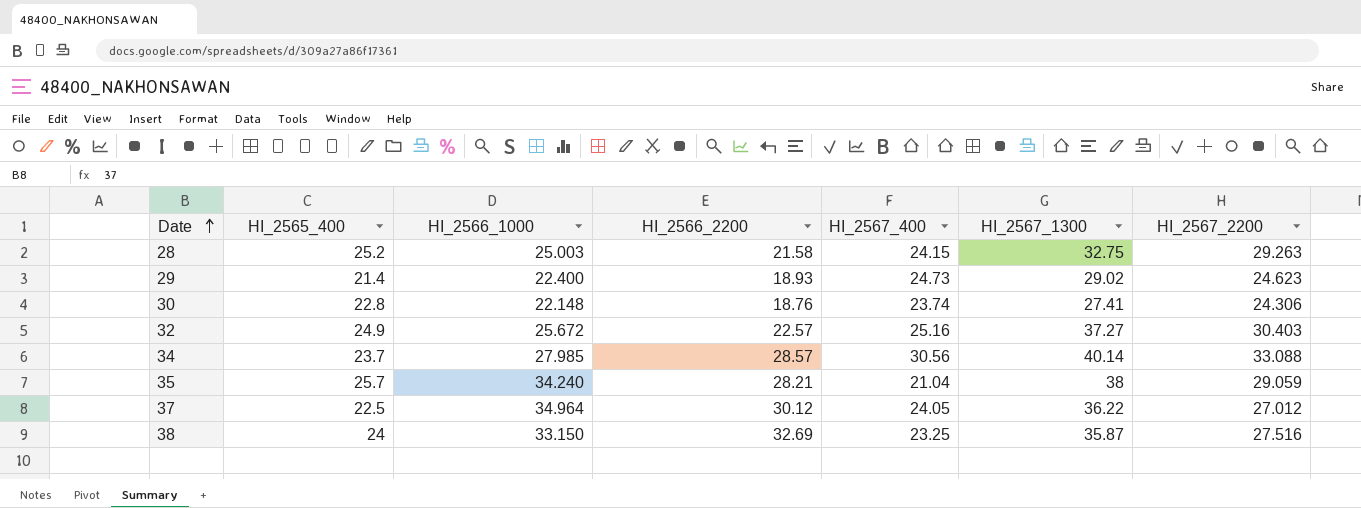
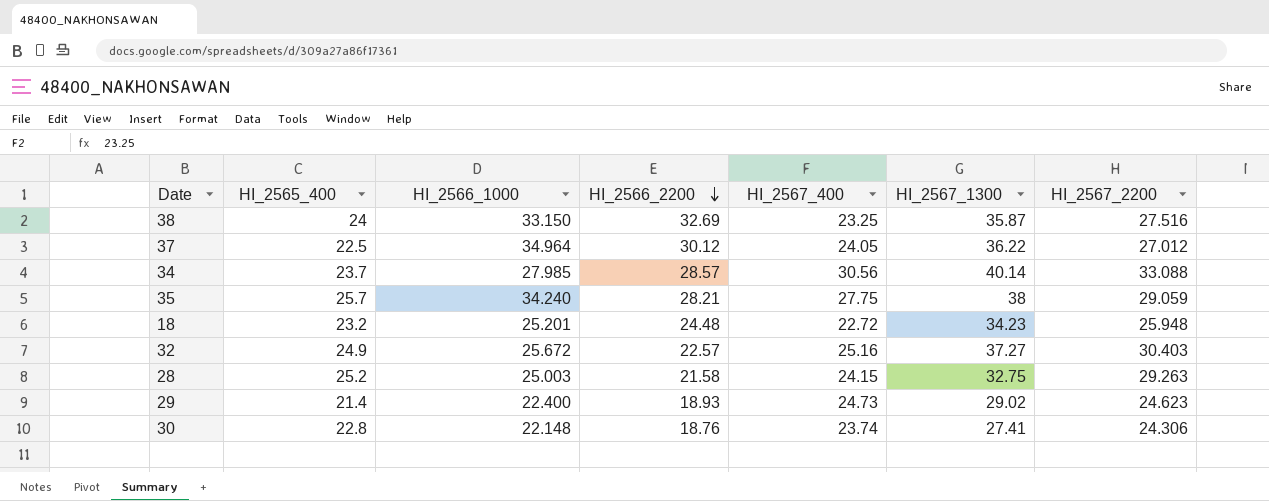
row order: Date ascending -> HI_2566_2200 descending
35 | HI_2567_400: 21.04 -> 27.75
row 18: none -> 23.2 | 25.201 | 24.48 | 22.72 | 34.23 | 25.948

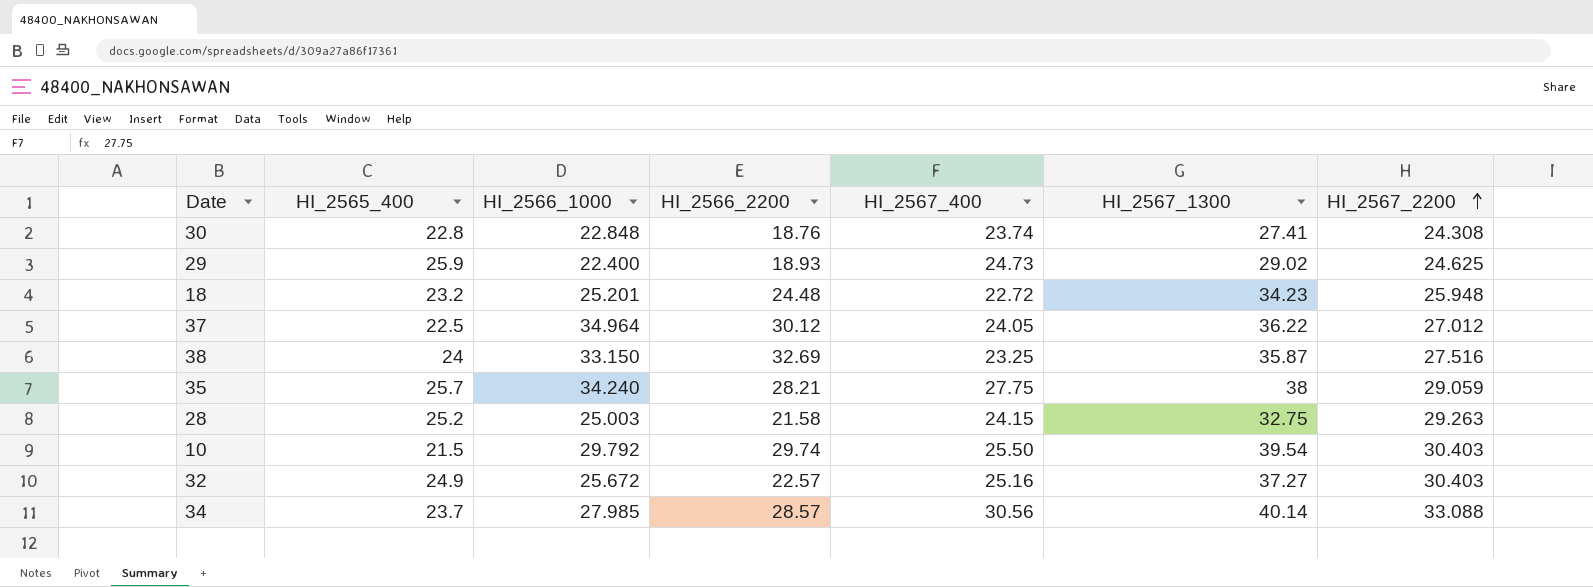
row order: HI_2566_2200 descending -> HI_2567_2200 ascending
30 | HI_2566_1000: 22.148 -> 22.848
30 | HI_2567_2200: 24.306 -> 24.308
29 | HI_2565_400: 21.4 -> 25.9
29 | HI_2567_2200: 24.623 -> 24.625
row 10: none -> 21.5 | 29.792 | 29.74 | 25.50 | 39.54 | 30.403

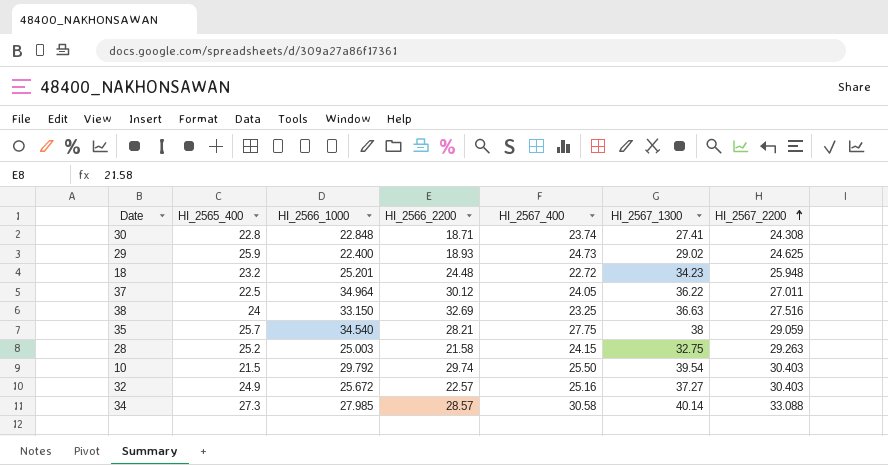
30 | HI_2566_2200: 18.76 -> 18.71
37 | HI_2567_2200: 27.012 -> 27.011
38 | HI_2567_1300: 35.87 -> 36.63
35 | HI_2566_1000: 34.240 -> 34.540
34 | HI_2565_400: 23.7 -> 27.3
34 | HI_2567_400: 30.56 -> 30.58

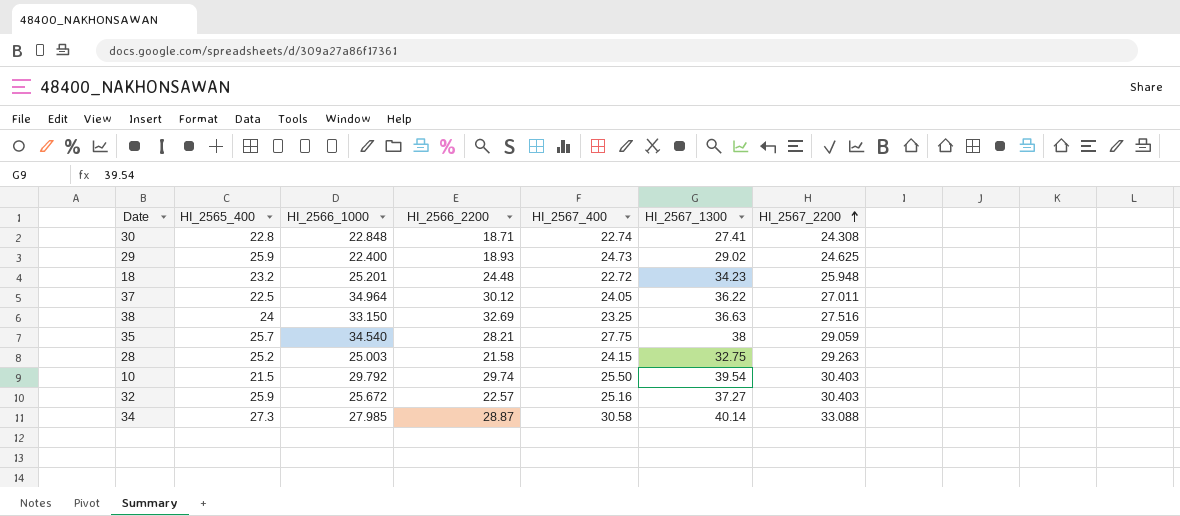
30 | HI_2567_400: 23.74 -> 22.74
32 | HI_2565_400: 24.9 -> 25.9
34 | HI_2566_2200: 28.57 -> 28.87

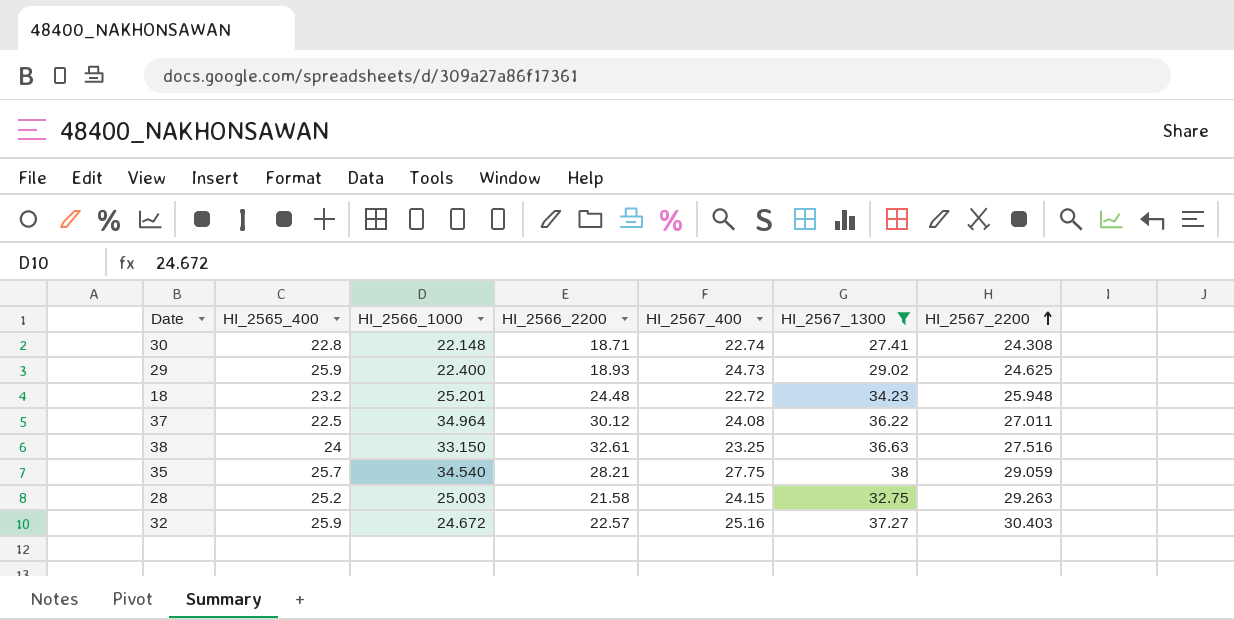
filter: none -> HI_2567_1300 <= 38
30 | HI_2566_1000: 22.848 -> 22.148
37 | HI_2567_400: 24.05 -> 24.08
38 | HI_2566_2200: 32.69 -> 32.61
32 | HI_2566_1000: 25.672 -> 24.672

